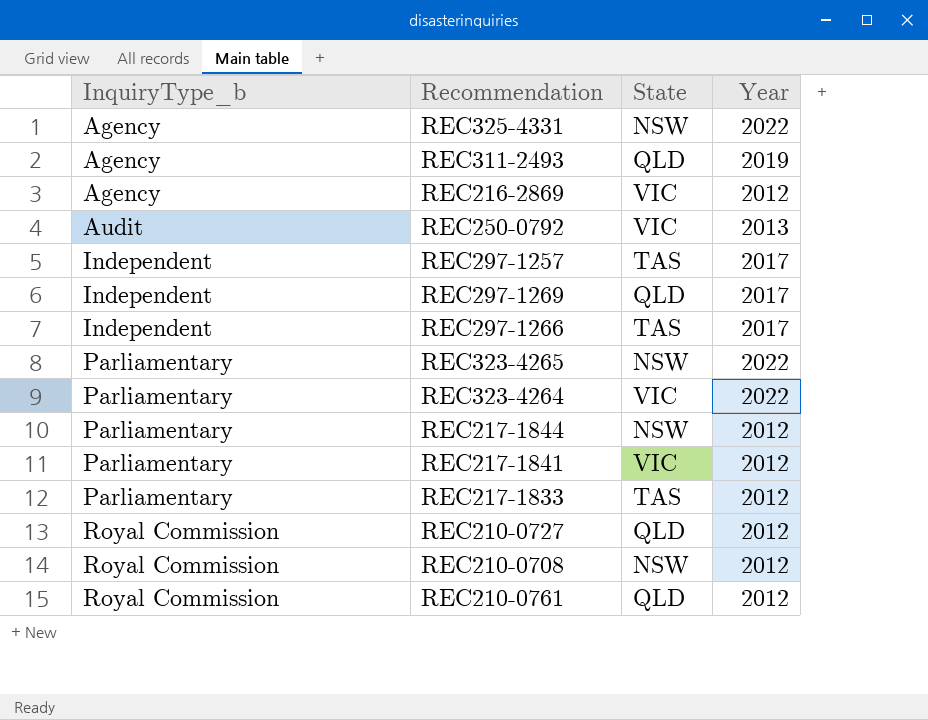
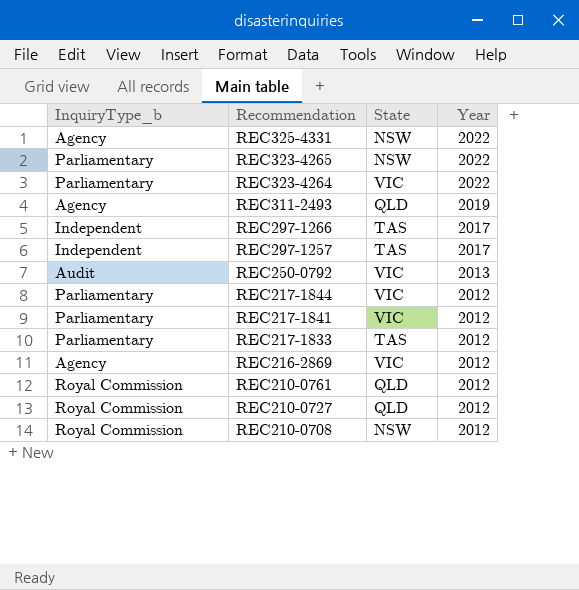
row order: InquiryType_b ascending -> Recommendation descending
row REC297-1269: Independent | QLD | 2017 -> none
REC217-1844 | State: NSW -> VIC

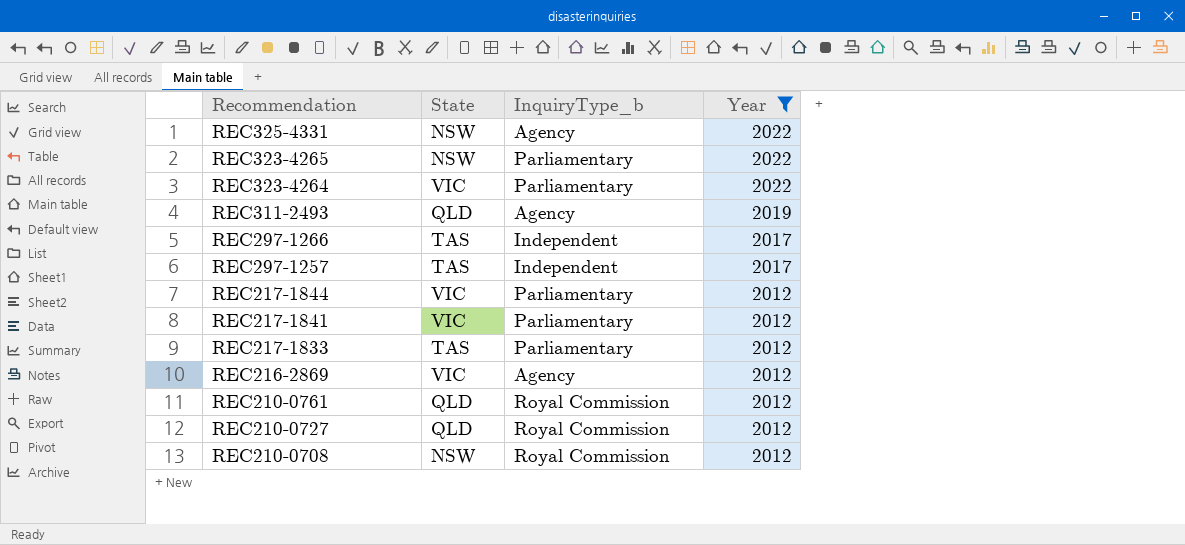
filter: none -> Year != 2013
column InquiryType_b | position: 1 -> 3

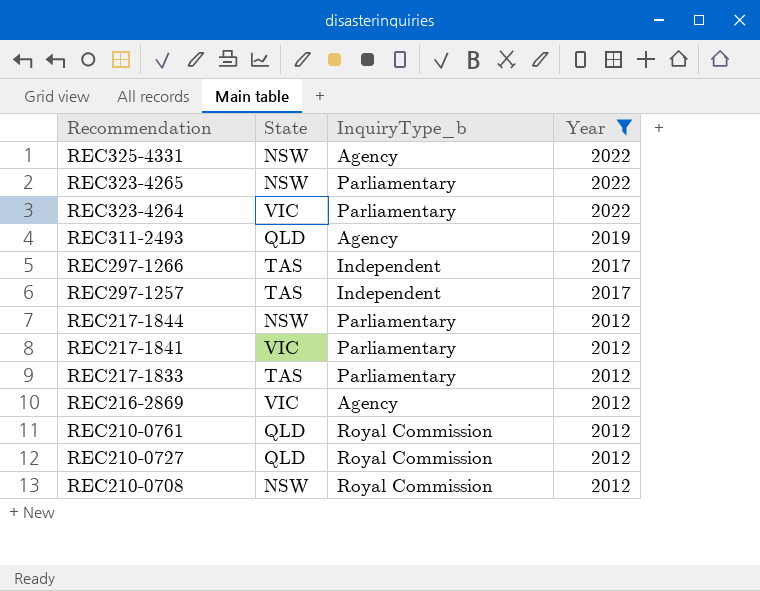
REC217-1844 | State: VIC -> NSW

